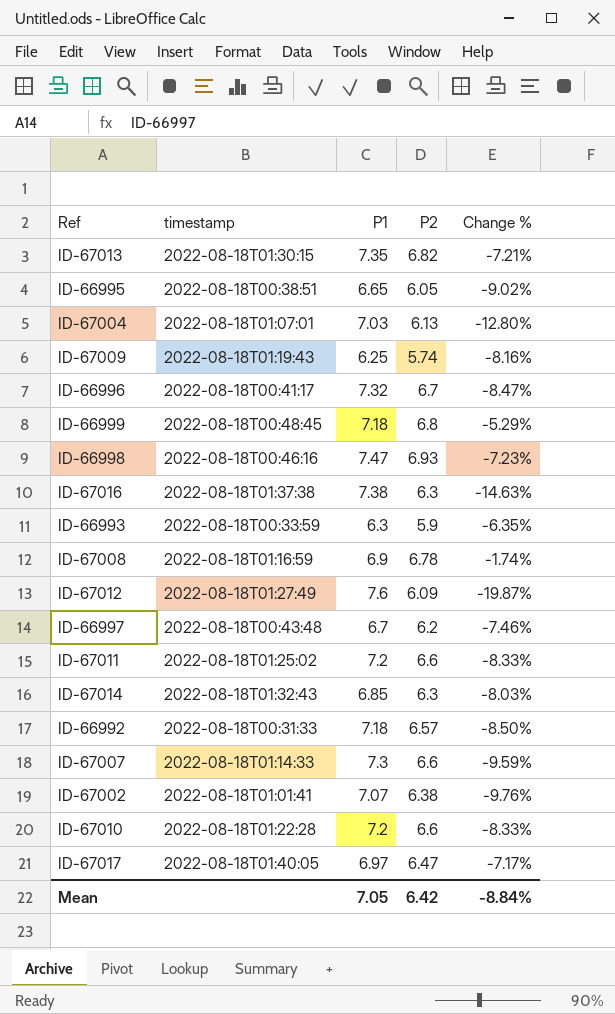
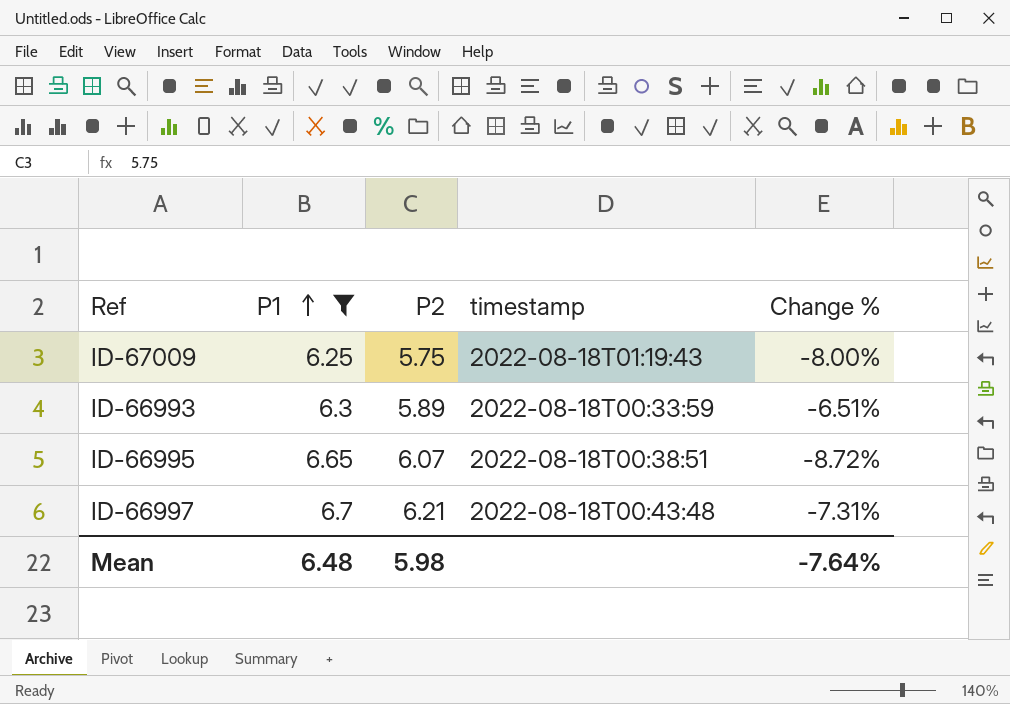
filter: none -> P1 <= 6.7
row order: none -> P1 ascending
column timestamp | position: 2 -> 4
ID-67009 | P2: 5.74 -> 5.75
ID-67009 | Change %: -8.16% -> -8.00%
ID-66993 | P2: 5.9 -> 5.89
ID-66993 | Change %: -6.35% -> -6.51%
ID-66995 | P2: 6.05 -> 6.07
ID-66995 | Change %: -9.02% -> -8.72%
ID-66997 | P2: 6.2 -> 6.21
ID-66997 | Change %: -7.46% -> -7.31%
Mean | P1: 7.05 -> 6.48
Mean | P2: 6.42 -> 5.98
Mean | Change %: -8.84% -> -7.64%

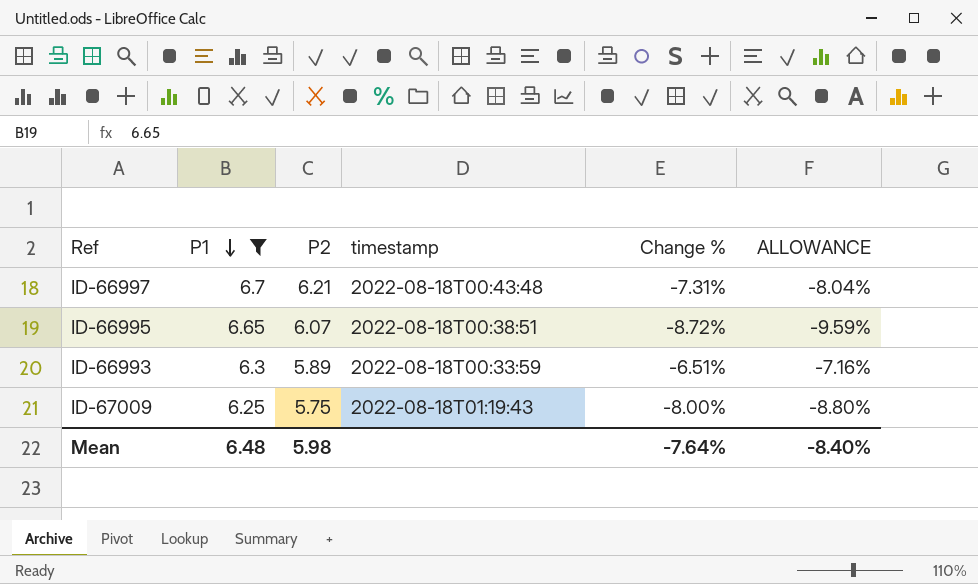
row order: P1 ascending -> P1 descending
column ALLOWANCE | formula: none -> [Change %] * 1.1

